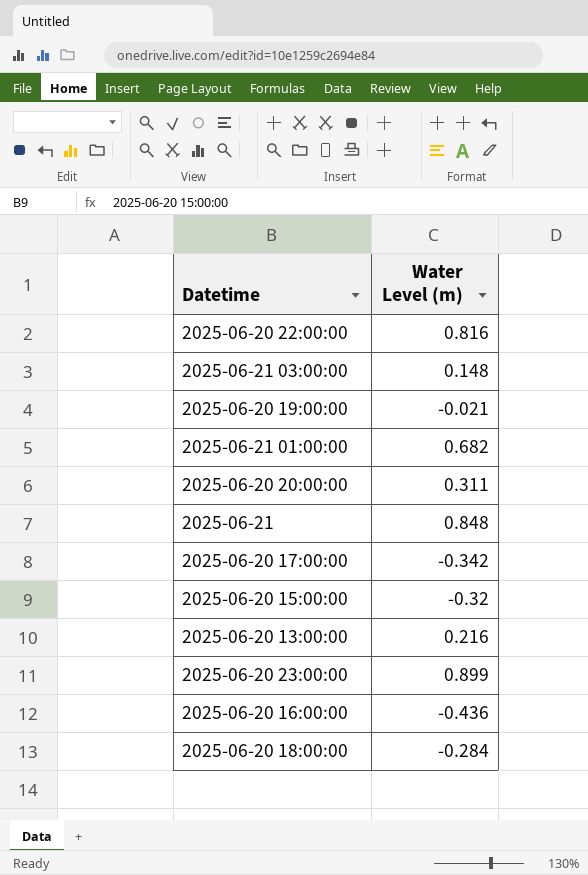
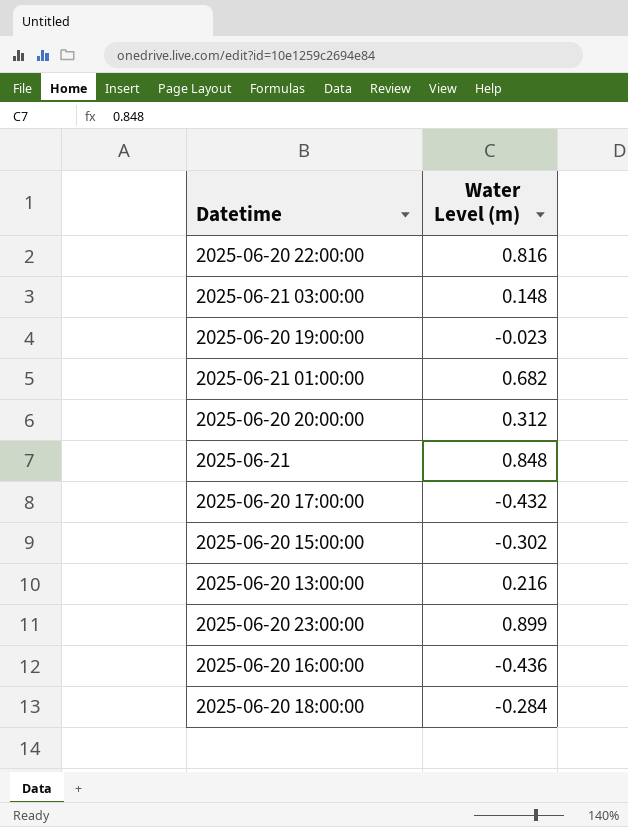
2025-06-20 19:00:00 | Water Level (m): -0.021 -> -0.023
2025-06-20 20:00:00 | Water Level (m): 0.311 -> 0.312
2025-06-20 17:00:00 | Water Level (m): -0.342 -> -0.432
2025-06-20 15:00:00 | Water Level (m): -0.32 -> -0.302

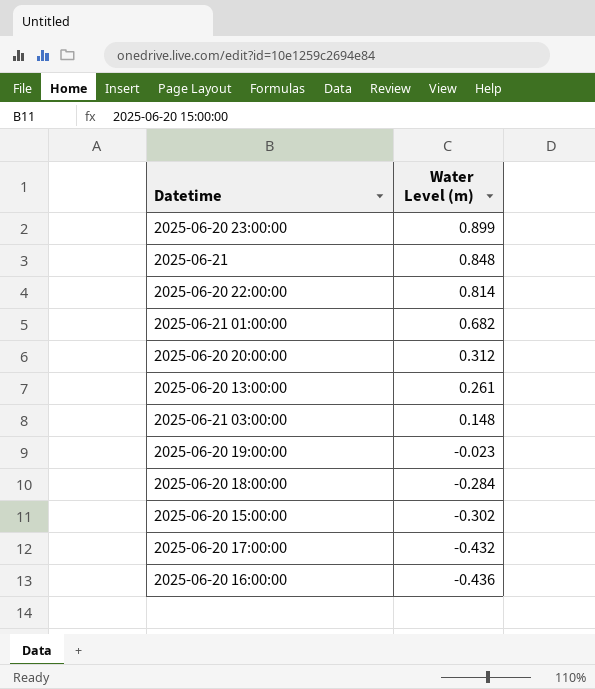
row order: none -> Water Level (m) descending
2025-06-20 22:00:00 | Water Level (m): 0.816 -> 0.814
2025-06-20 13:00:00 | Water Level (m): 0.216 -> 0.261

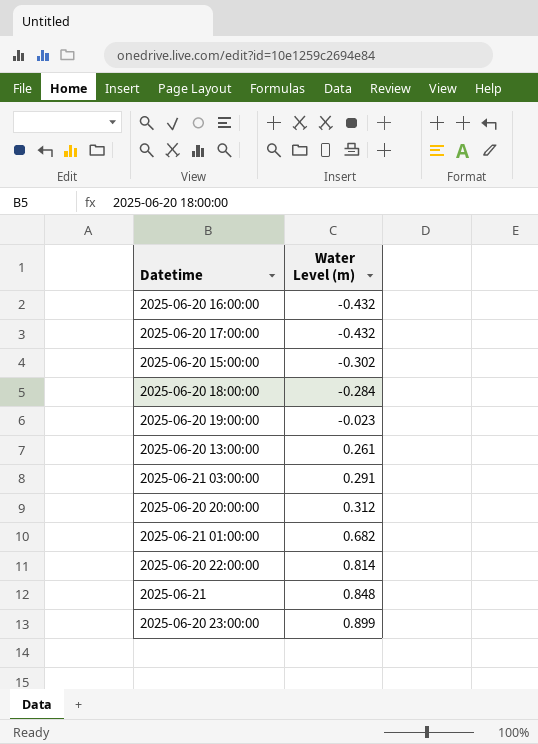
row order: Water Level (m) descending -> Water Level (m) ascending
2025-06-20 16:00:00 | Water Level (m): -0.436 -> -0.432
2025-06-21 03:00:00 | Water Level (m): 0.148 -> 0.291

